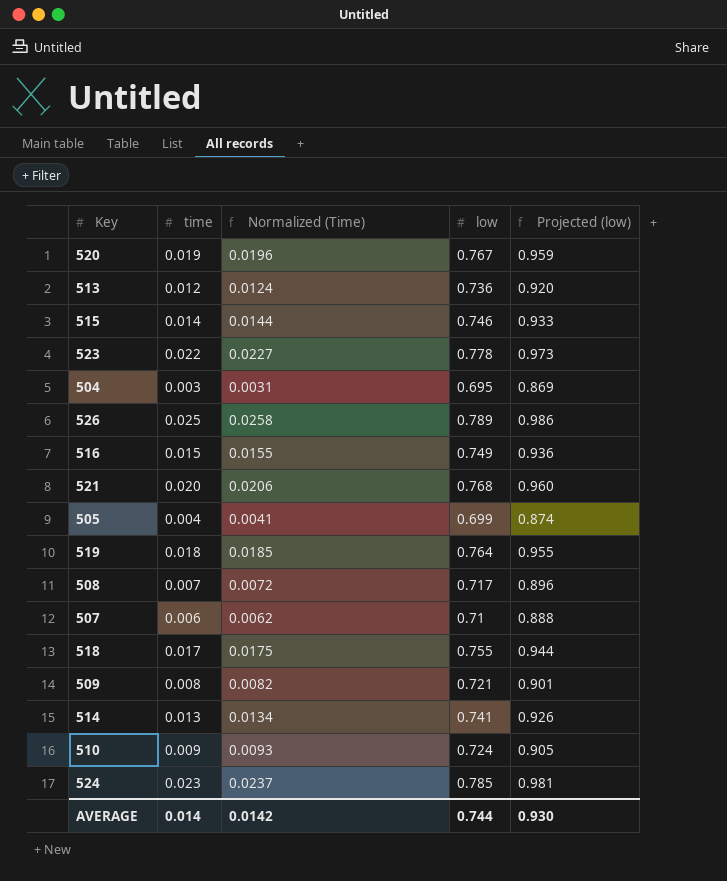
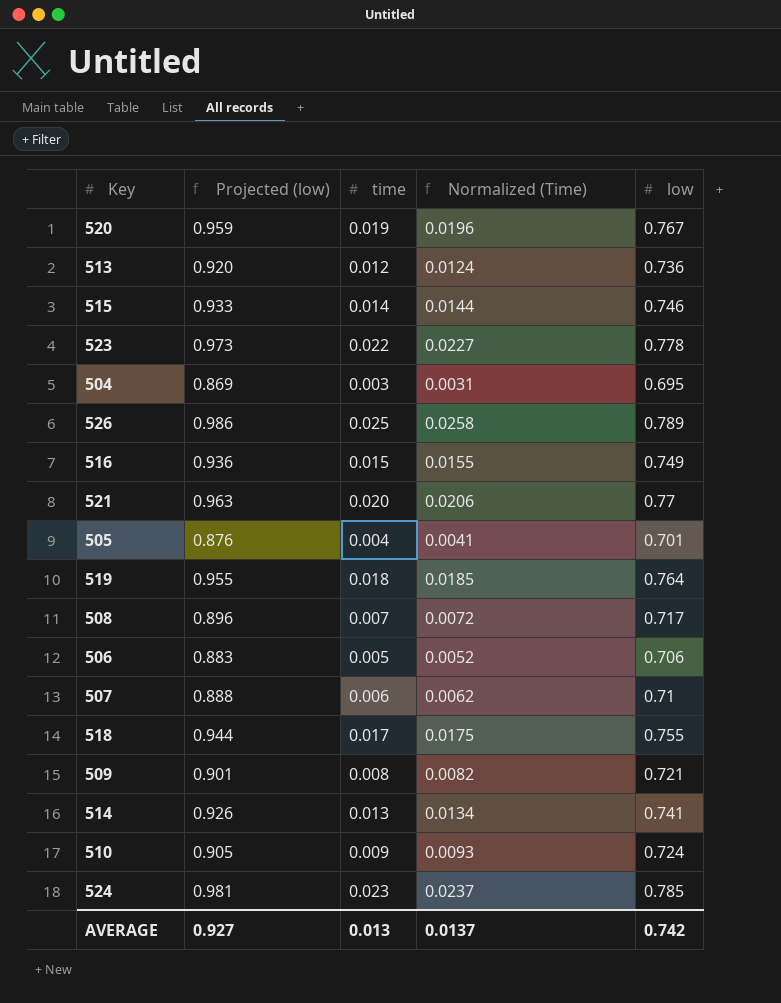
column Projected (low) | position: 5 -> 2
521 | Projected (low): 0.960 -> 0.963
521 | low: 0.768 -> 0.77
505 | Projected (low): 0.874 -> 0.876
505 | low: 0.699 -> 0.701
row 506: none -> 0.883 | 0.005 | 0.0052 | 0.706
AVERAGE | Projected (low): 0.930 -> 0.927
AVERAGE | time: 0.014 -> 0.013
AVERAGE | Normalized (Time): 0.0142 -> 0.0137
AVERAGE | low: 0.744 -> 0.742

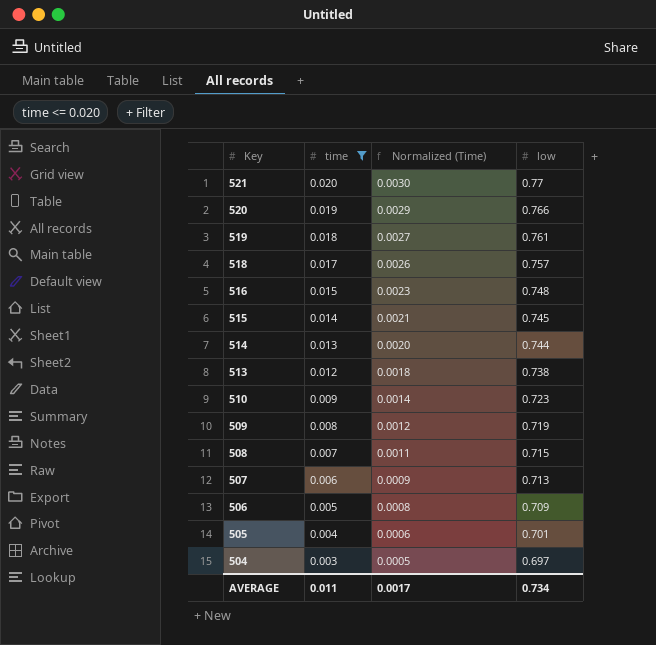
filter: none -> time <= 0.020
row order: none -> Key descending
column Projected (low) | formula: [low] * 1.25 -> none
column Normalized (Time) | formula: [time] * 1.03 -> [time] * 0.15
520 | low: 0.767 -> 0.766
519 | low: 0.764 -> 0.761
518 | low: 0.755 -> 0.757
516 | low: 0.749 -> 0.748
515 | low: 0.746 -> 0.745
514 | low: 0.741 -> 0.744
513 | low: 0.736 -> 0.738
510 | low: 0.724 -> 0.723
509 | low: 0.721 -> 0.719
508 | low: 0.717 -> 0.715
507 | low: 0.71 -> 0.713
506 | low: 0.706 -> 0.709
504 | low: 0.695 -> 0.697
AVERAGE | time: 0.013 -> 0.011
AVERAGE | Normalized (Time): 0.0137 -> 0.0017
AVERAGE | low: 0.742 -> 0.734

